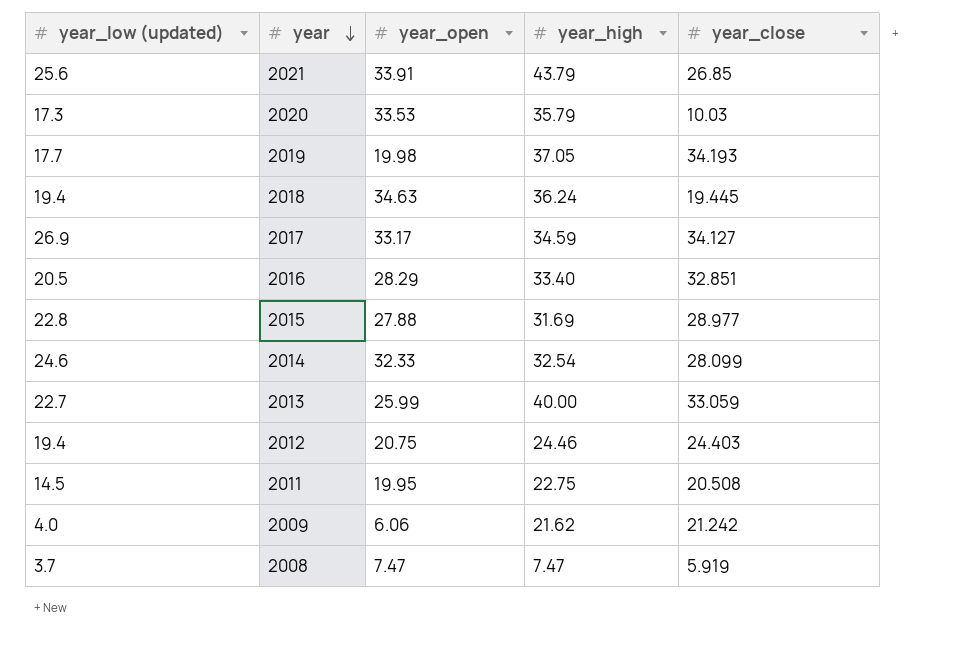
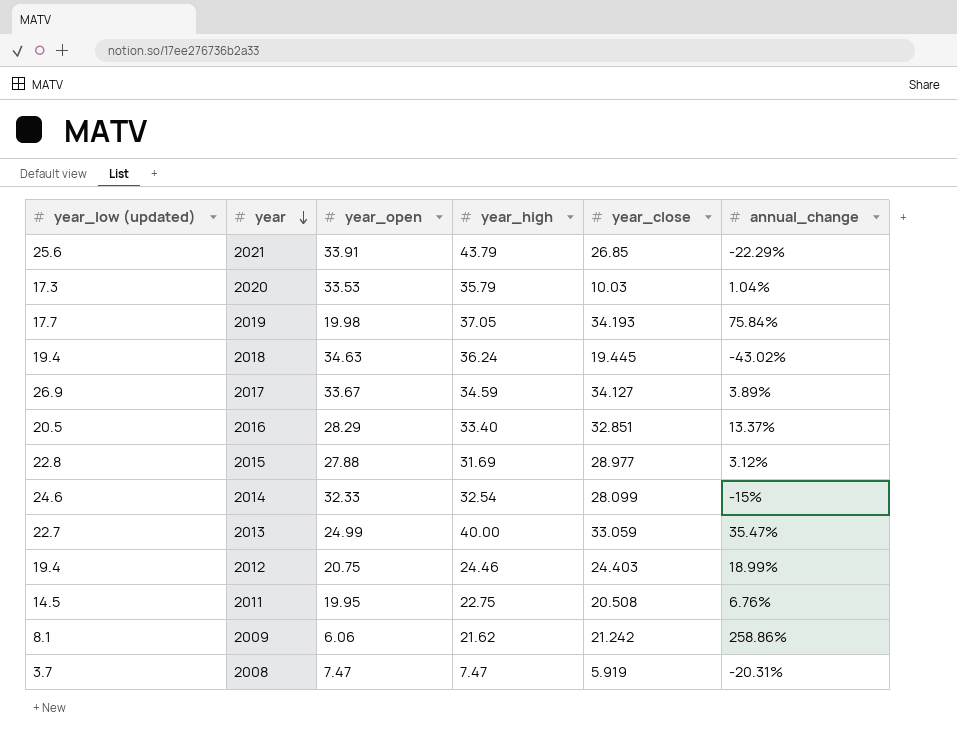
column annual_change | position: none -> 6
2017 | year_open: 33.17 -> 33.67
2013 | year_open: 25.99 -> 24.99
2009 | year_low (updated): 4.0 -> 8.1

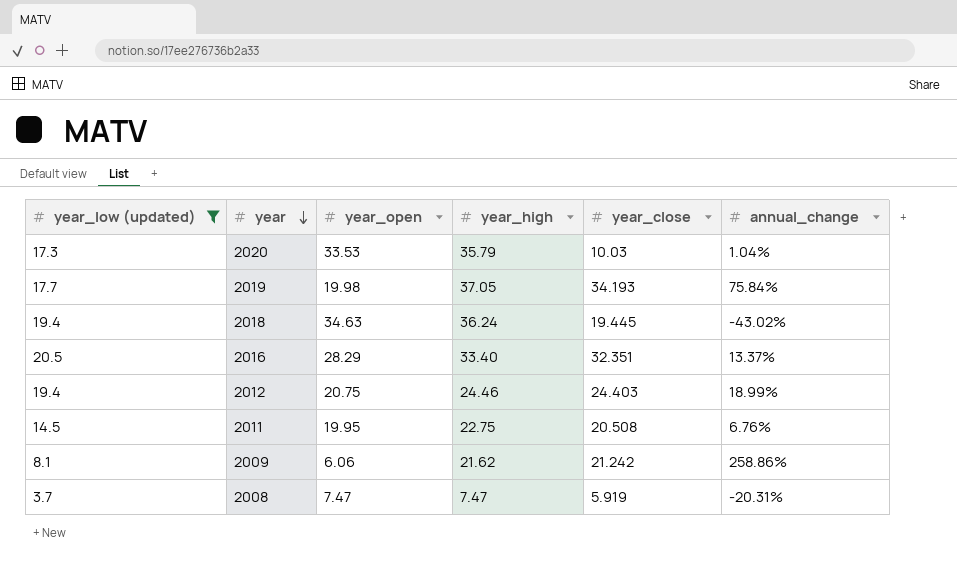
filter: none -> year_low (updated) <= 20.5
2016 | year_close: 32.851 -> 32.351

